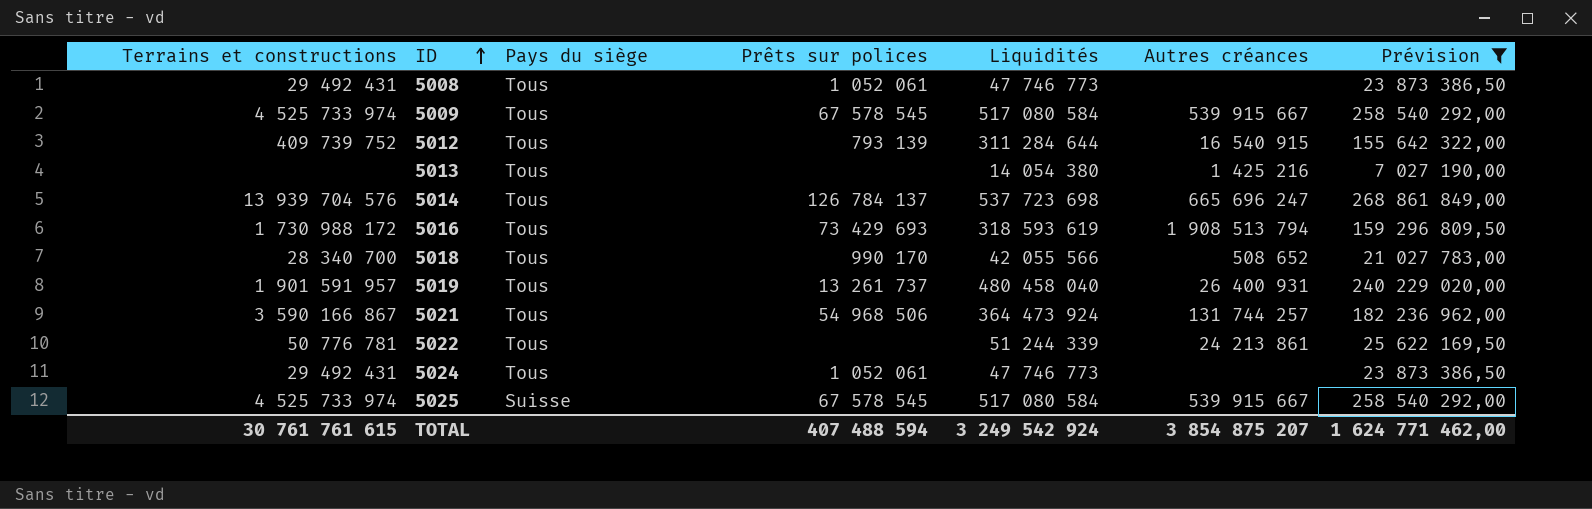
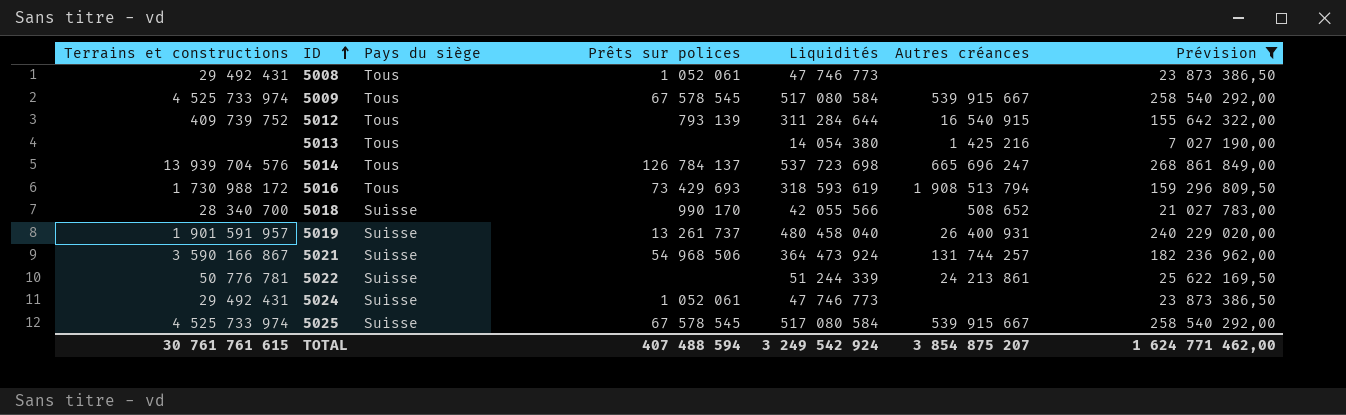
5018 | Pays du siège: Tous -> Suisse
5019 | Pays du siège: Tous -> Suisse
5021 | Pays du siège: Tous -> Suisse
5022 | Pays du siège: Tous -> Suisse
5024 | Pays du siège: Tous -> Suisse

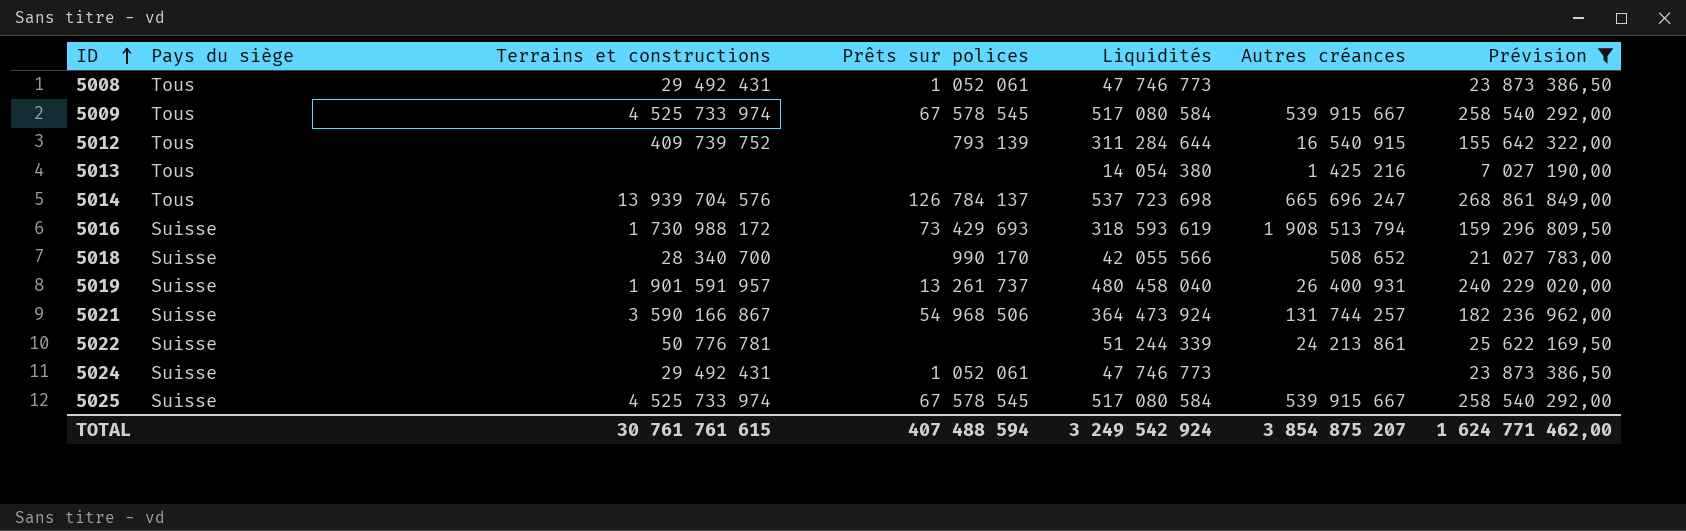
column Terrains et constructions | position: 1 -> 3
5016 | Pays du siège: Tous -> Suisse

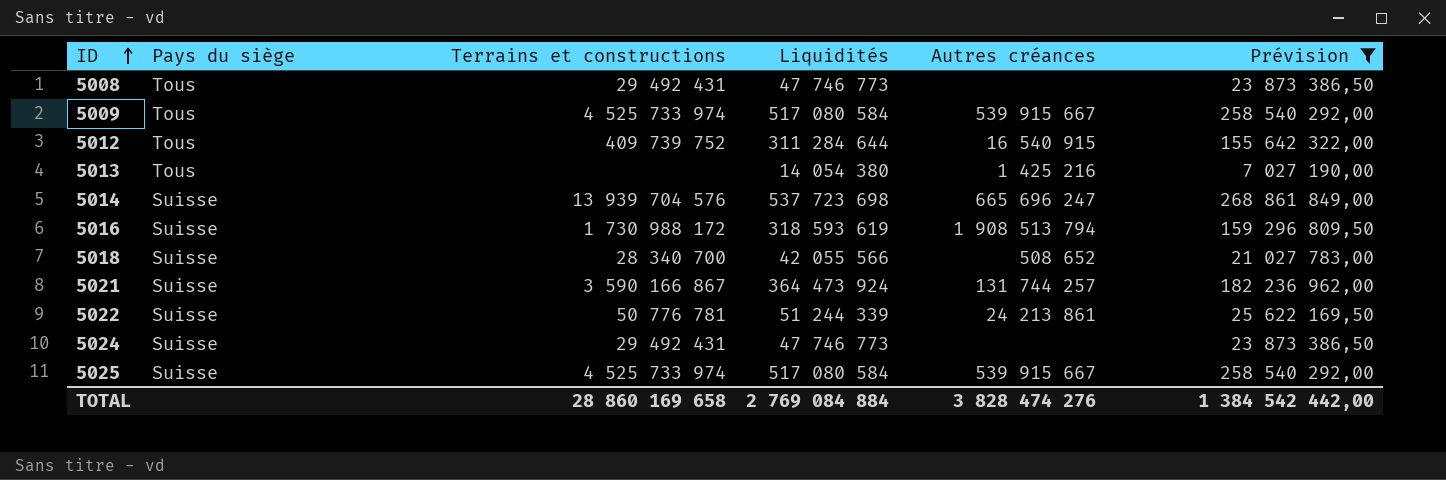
column Prêts sur polices | position: 4 -> none
row 5019: Suisse | 1 901 591 957 | 13 261 737 | 480 458 040 | 26 400 931 | 240 229 020,00 -> none
5014 | Pays du siège: Tous -> Suisse
TOTAL | Terrains et constructions: 30 761 761 615 -> 28 860 169 658
TOTAL | Liquidités: 3 249 542 924 -> 2 769 084 884
TOTAL | Autres créances: 3 854 875 207 -> 3 828 474 276
TOTAL | Prévision: 1 624 771 462,00 -> 1 384 542 442,00

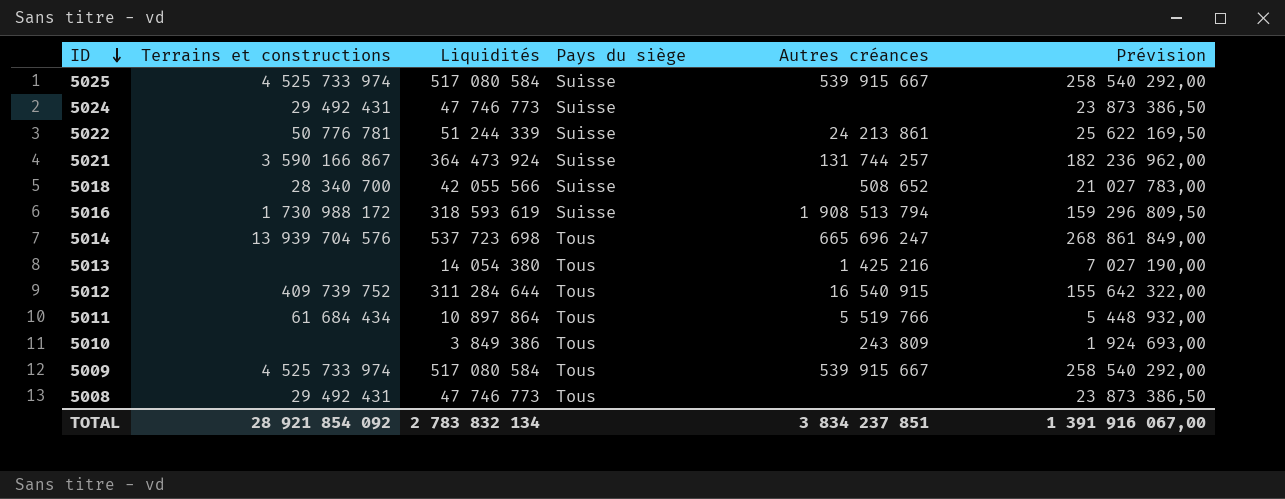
filter: Prévision >= 7 027 190,00 -> none
row order: ID ascending -> ID descending
column Pays du siège | position: 2 -> 4
5014 | Pays du siège: Suisse -> Tous
TOTAL | Terrains et constructions: 28 860 169 658 -> 28 921 854 092
TOTAL | Liquidités: 2 769 084 884 -> 2 783 832 134
TOTAL | Autres créances: 3 828 474 276 -> 3 834 237 851
TOTAL | Prévision: 1 384 542 442,00 -> 1 391 916 067,00

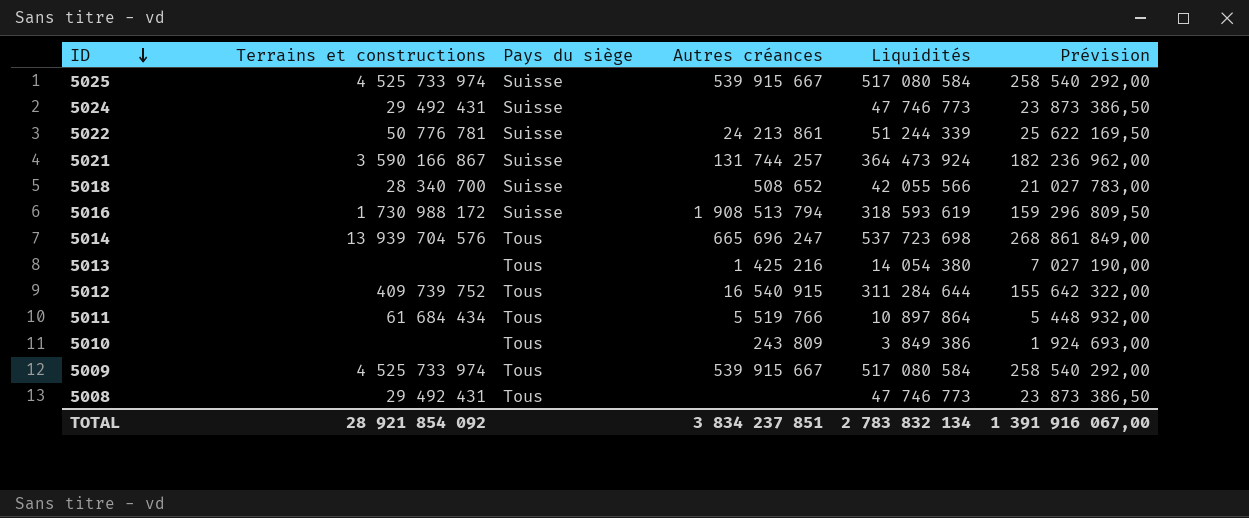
column Liquidités | position: 3 -> 5

